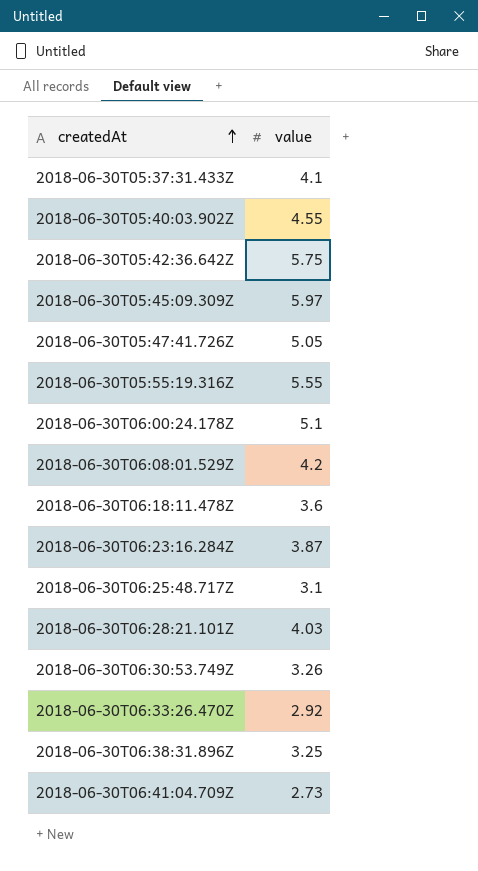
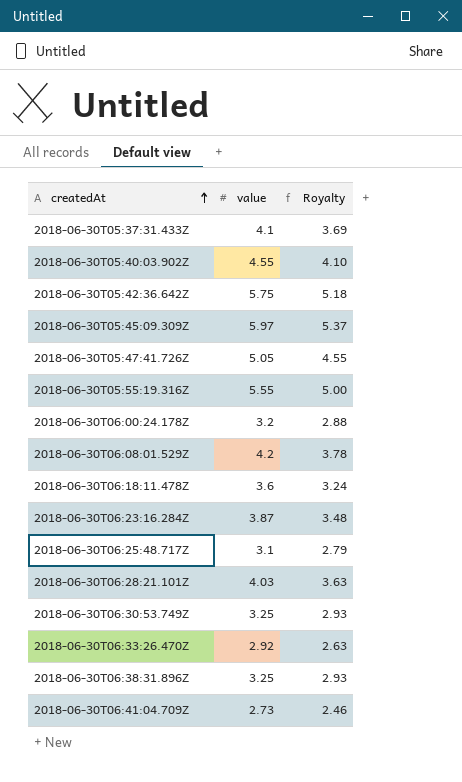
column Royalty | formula: none -> [value] * 0.9
2018-06-30T06:00:24.178Z | value: 5.1 -> 3.2
2018-06-30T06:30:53.749Z | value: 3.26 -> 3.25

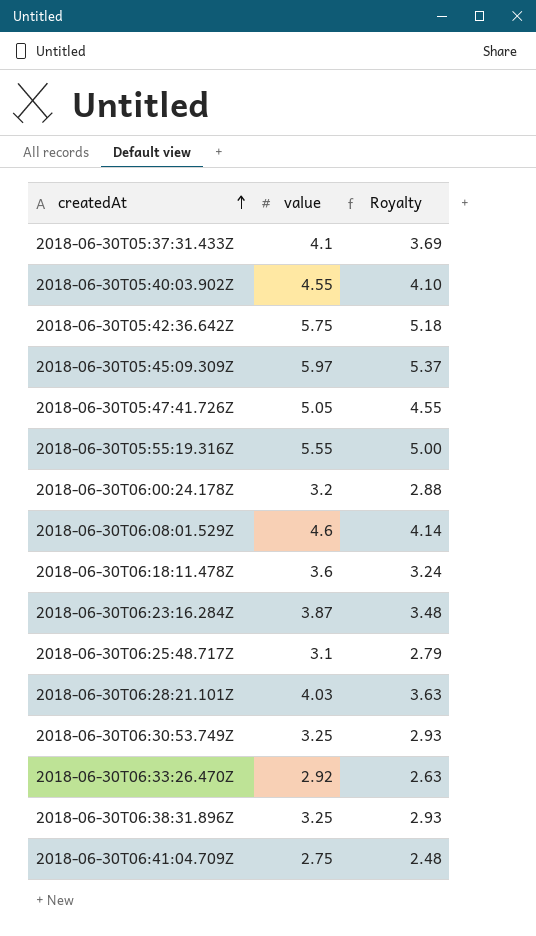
2018-06-30T06:08:01.529Z | value: 4.2 -> 4.6
2018-06-30T06:08:01.529Z | Royalty: 3.78 -> 4.14
2018-06-30T06:41:04.709Z | value: 2.73 -> 2.75
2018-06-30T06:41:04.709Z | Royalty: 2.46 -> 2.48

